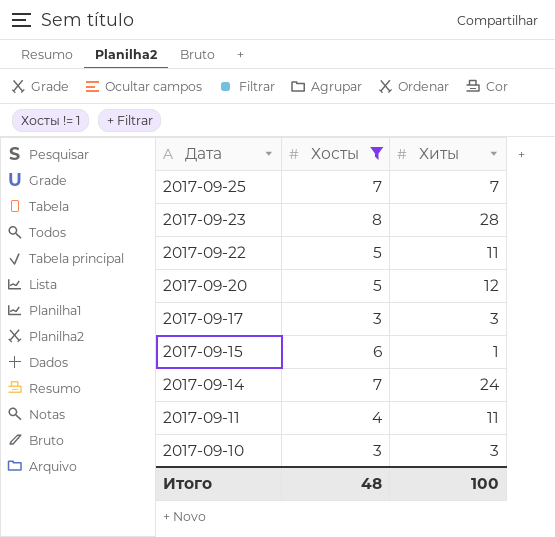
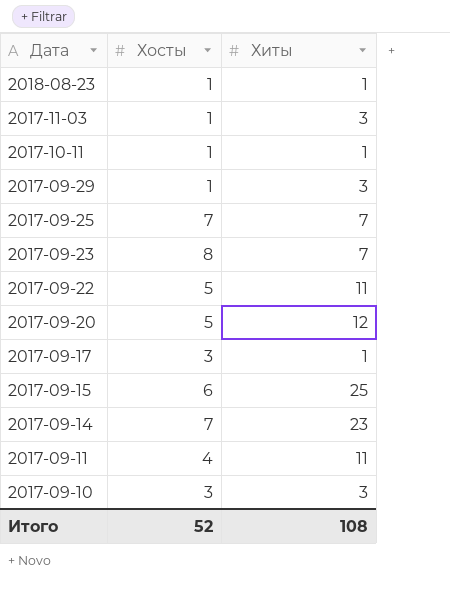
filter: Хосты != 1 -> none
2017-09-23 | Хиты: 28 -> 7
2017-09-17 | Хиты: 3 -> 1
2017-09-15 | Хиты: 1 -> 25
2017-09-14 | Хиты: 24 -> 23
Итого | Хосты: 48 -> 52
Итого | Хиты: 100 -> 108

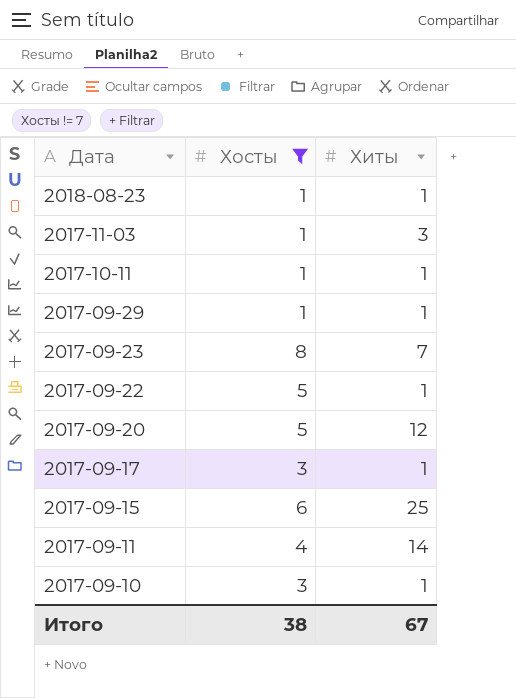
filter: none -> Хосты != 7
2017-09-29 | Хиты: 3 -> 1
2017-09-22 | Хиты: 11 -> 1
2017-09-11 | Хиты: 11 -> 14
2017-09-10 | Хиты: 3 -> 1
Итого | Хосты: 52 -> 38
Итого | Хиты: 108 -> 67

